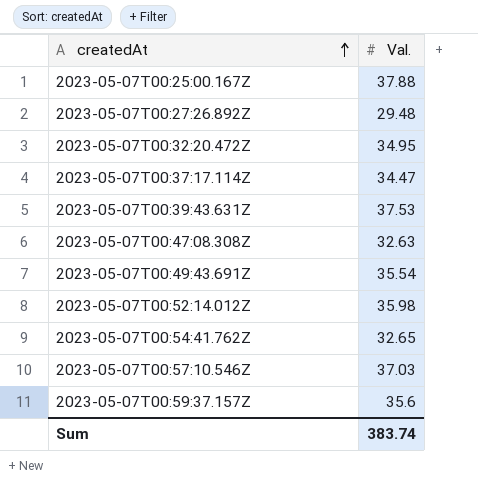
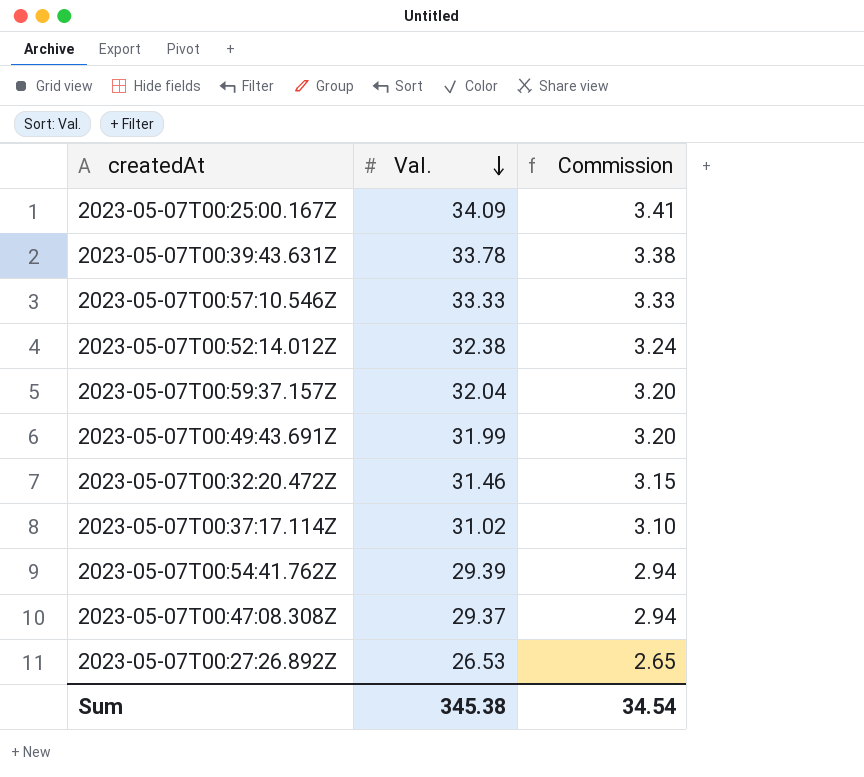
row order: createdAt ascending -> Val. descending
column Commission | formula: none -> [Val.] * 0.1
2023-05-07T00:25:00.167Z | Val.: 37.88 -> 34.09
2023-05-07T00:39:43.631Z | Val.: 37.53 -> 33.78
2023-05-07T00:57:10.546Z | Val.: 37.03 -> 33.33
2023-05-07T00:52:14.012Z | Val.: 35.98 -> 32.38
2023-05-07T00:59:37.157Z | Val.: 35.6 -> 32.04
2023-05-07T00:49:43.691Z | Val.: 35.54 -> 31.99
2023-05-07T00:32:20.472Z | Val.: 34.95 -> 31.46
2023-05-07T00:37:17.114Z | Val.: 34.47 -> 31.02
2023-05-07T00:54:41.762Z | Val.: 32.65 -> 29.39
2023-05-07T00:47:08.308Z | Val.: 32.63 -> 29.37
2023-05-07T00:27:26.892Z | Val.: 29.48 -> 26.53
Sum | Val.: 383.74 -> 345.38

